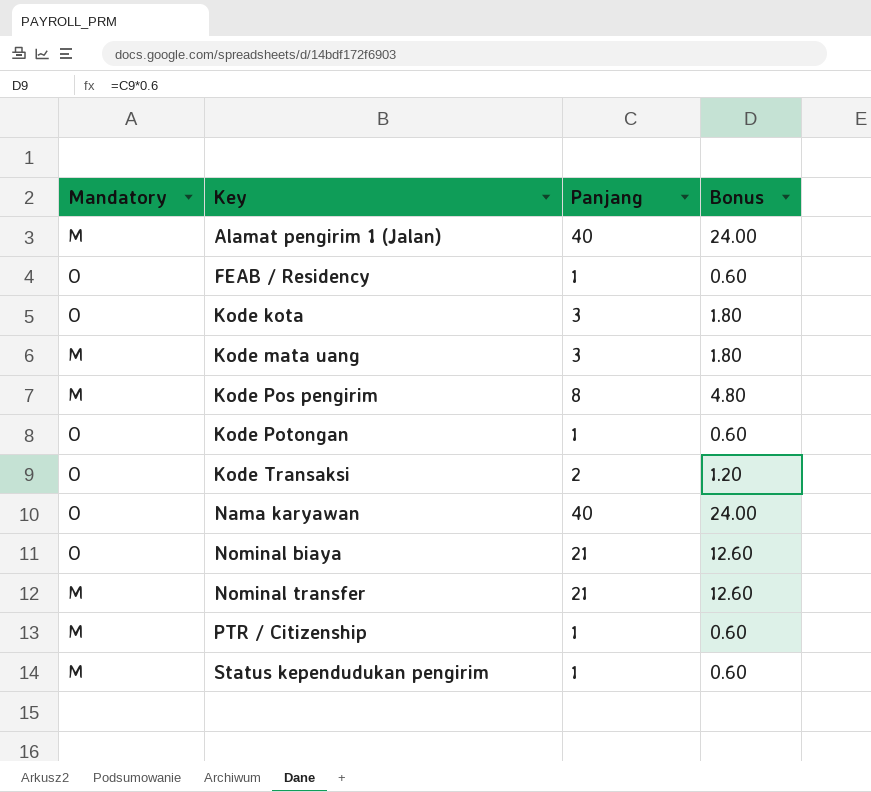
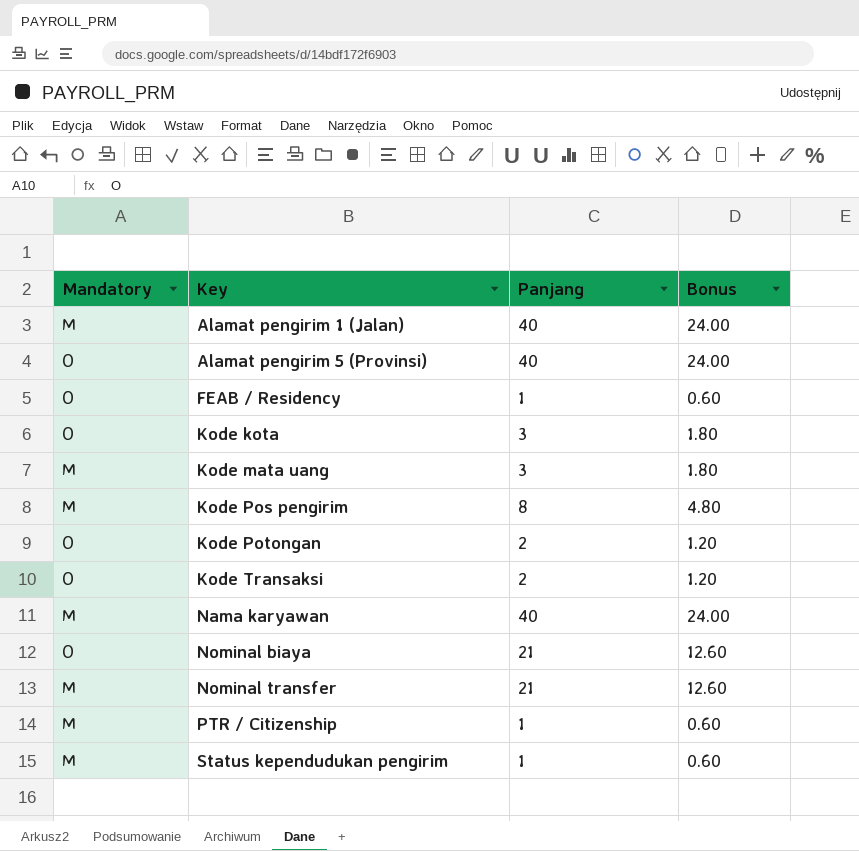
row Alamat pengirim 5 (Provinsi): none -> O | 40 | 24.00
Kode Potongan | Panjang: 1 -> 2
Kode Potongan | Bonus: 0.60 -> 1.20
Nama karyawan | Mandatory: O -> M

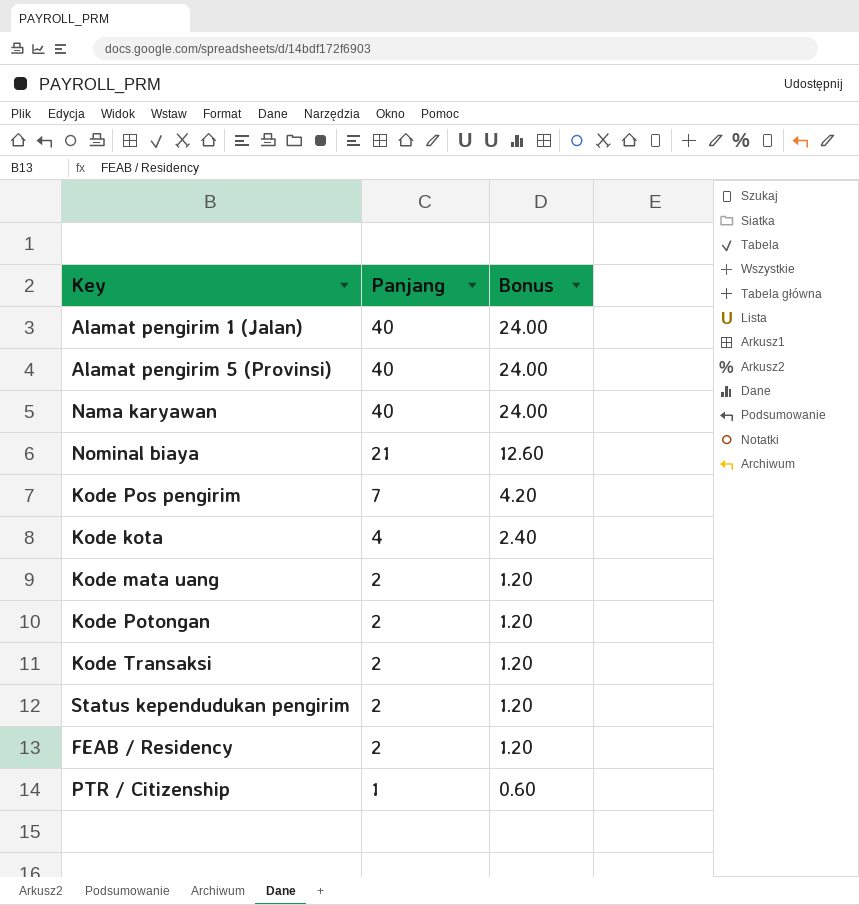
row order: Key ascending -> Panjang descending
column Mandatory | position: 1 -> none
row Nominal transfer: M | 21 | 12.60 -> none
Kode Pos pengirim | Panjang: 8 -> 7
Kode Pos pengirim | Bonus: 4.80 -> 4.20
Kode kota | Panjang: 3 -> 4
Kode kota | Bonus: 1.80 -> 2.40
Kode mata uang | Panjang: 3 -> 2
Kode mata uang | Bonus: 1.80 -> 1.20
Status kependudukan pengirim | Panjang: 1 -> 2
Status kependudukan pengirim | Bonus: 0.60 -> 1.20
FEAB / Residency | Panjang: 1 -> 2
FEAB / Residency | Bonus: 0.60 -> 1.20

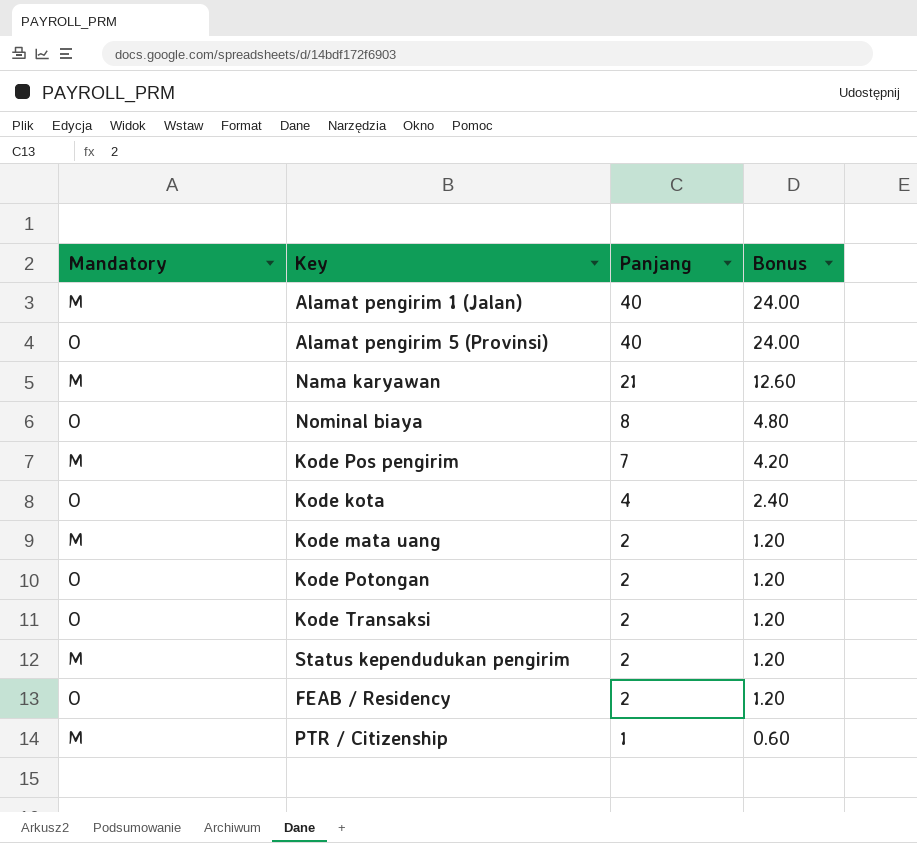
column Mandatory | position: none -> 1
Nama karyawan | Panjang: 40 -> 21
Nama karyawan | Bonus: 24.00 -> 12.60
Nominal biaya | Panjang: 21 -> 8
Nominal biaya | Bonus: 12.60 -> 4.80

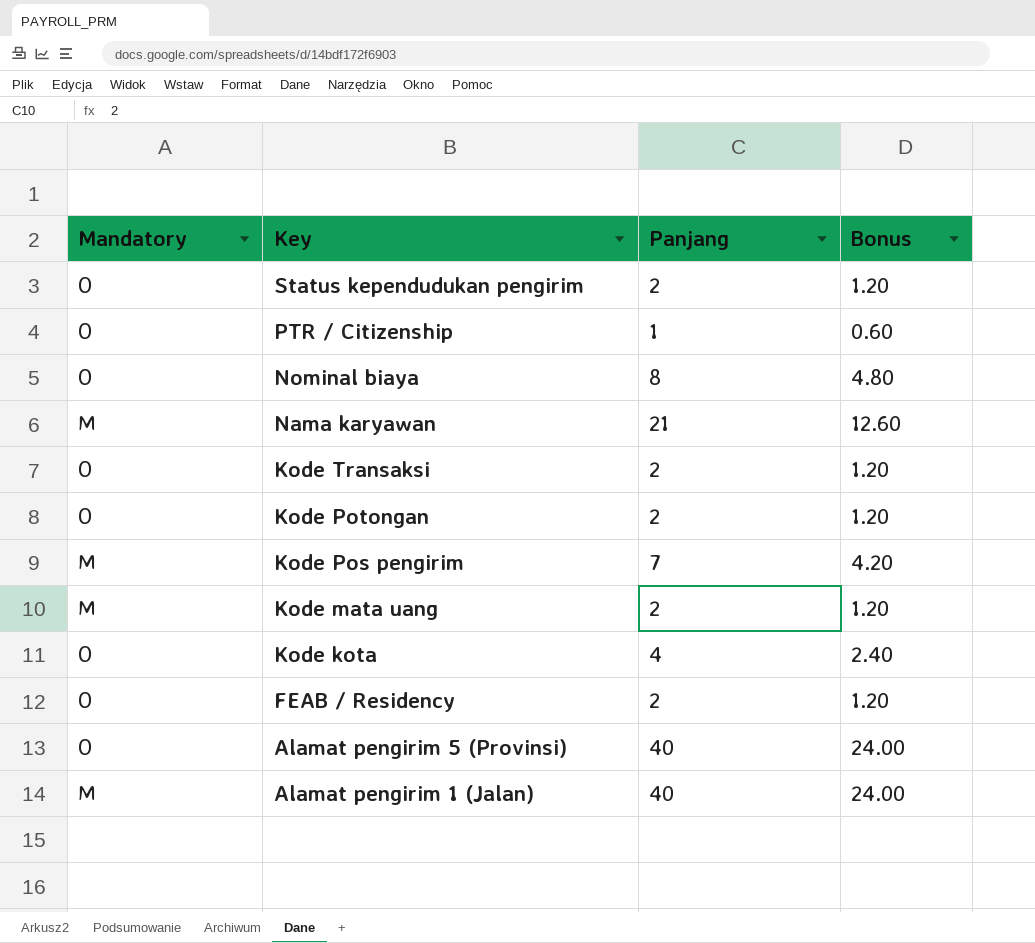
row order: Panjang descending -> Key descending
Status kependudukan pengirim | Mandatory: M -> O
PTR / Citizenship | Mandatory: M -> O

